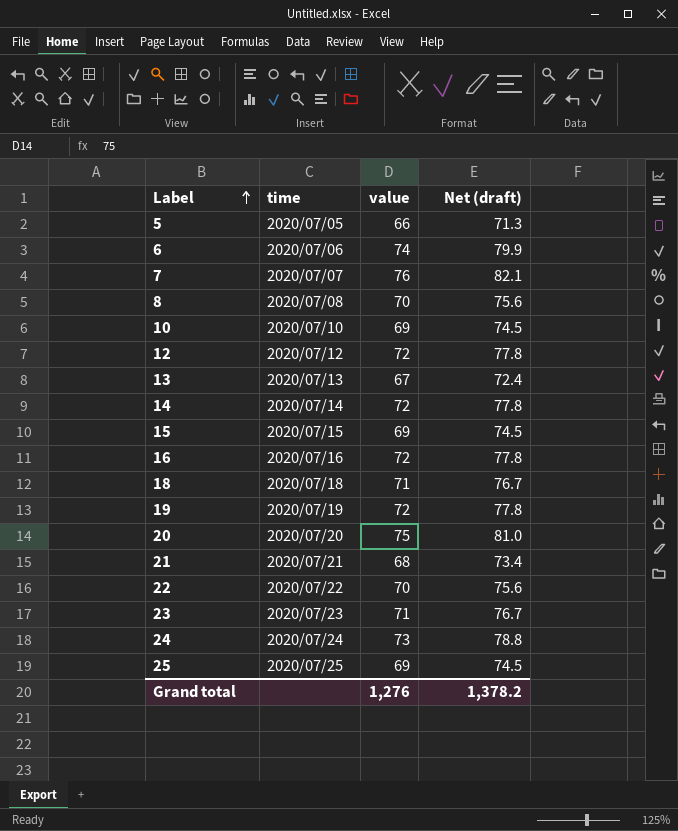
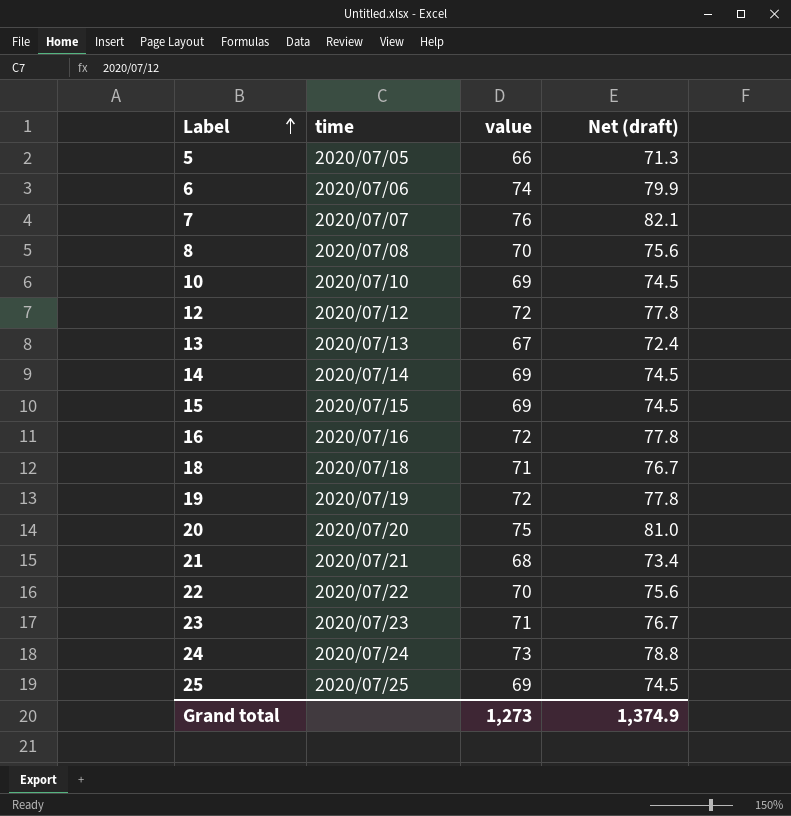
14 | value: 72 -> 69
14 | Net (draft): 77.8 -> 74.5
Grand total | value: 1,276 -> 1,273
Grand total | Net (draft): 1,378.2 -> 1,374.9

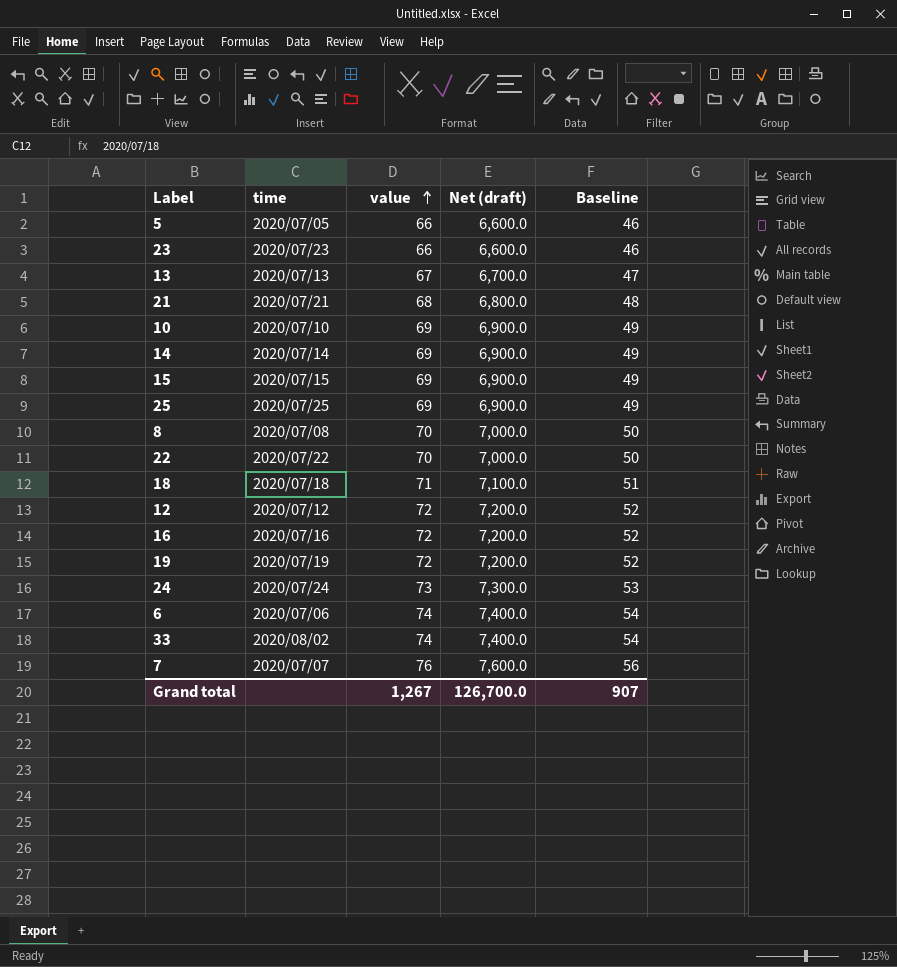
row order: Label ascending -> value ascending
column Net (draft) | formula: [value] * 1.08 -> [value] * 100
column Baseline | formula: none -> [value] - 20
row 20: 2020/07/20 | 75 | 81.0 -> none
23 | value: 71 -> 66
row 33: none -> 2020/08/02 | 74 | 7,400.0 | 54
Grand total | value: 1,273 -> 1,267
Grand total | Net (draft): 1,374.9 -> 126,700.0

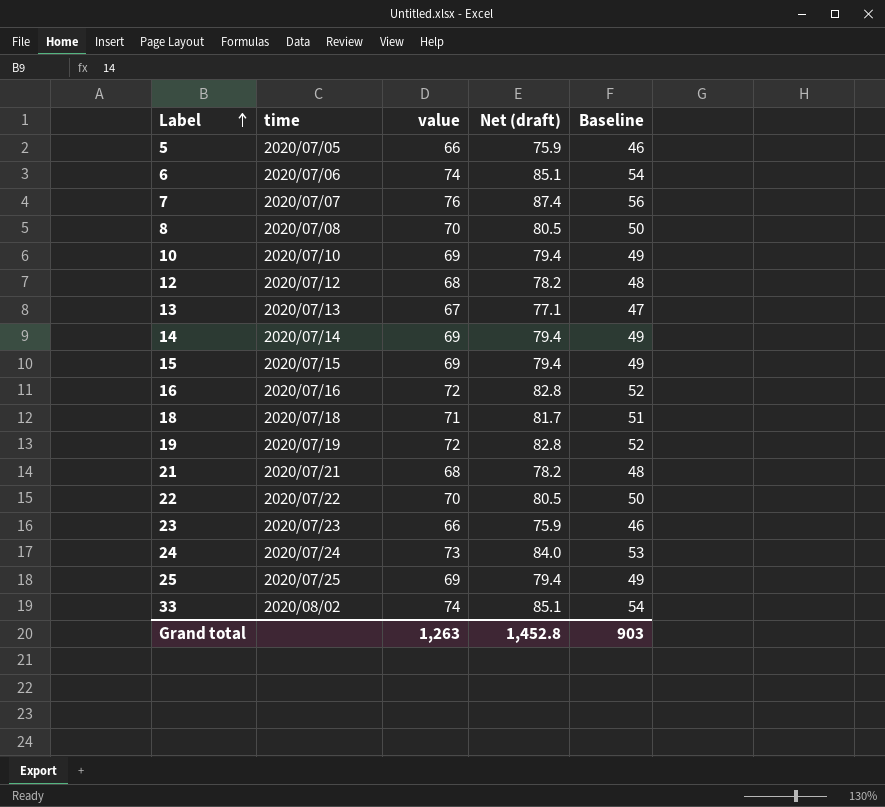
row order: value ascending -> Label ascending
column Net (draft) | formula: [value] * 100 -> [value] * 1.15
12 | value: 72 -> 68
12 | Baseline: 52 -> 48
Grand total | value: 1,267 -> 1,263
Grand total | Net (draft): 126,700.0 -> 1,452.8
Grand total | Baseline: 907 -> 903

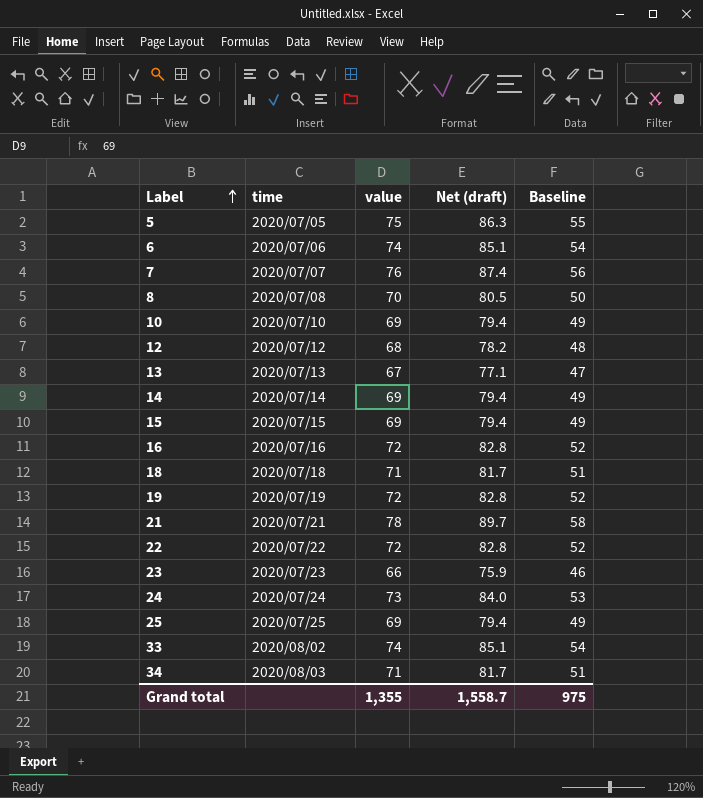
5 | value: 66 -> 75
5 | Net (draft): 75.9 -> 86.3
5 | Baseline: 46 -> 55
21 | value: 68 -> 78
21 | Net (draft): 78.2 -> 89.7
21 | Baseline: 48 -> 58
22 | value: 70 -> 72
22 | Net (draft): 80.5 -> 82.8
22 | Baseline: 50 -> 52
row 34: none -> 2020/08/03 | 71 | 81.7 | 51
Grand total | value: 1,263 -> 1,355
Grand total | Net (draft): 1,452.8 -> 1,558.7
Grand total | Baseline: 903 -> 975

